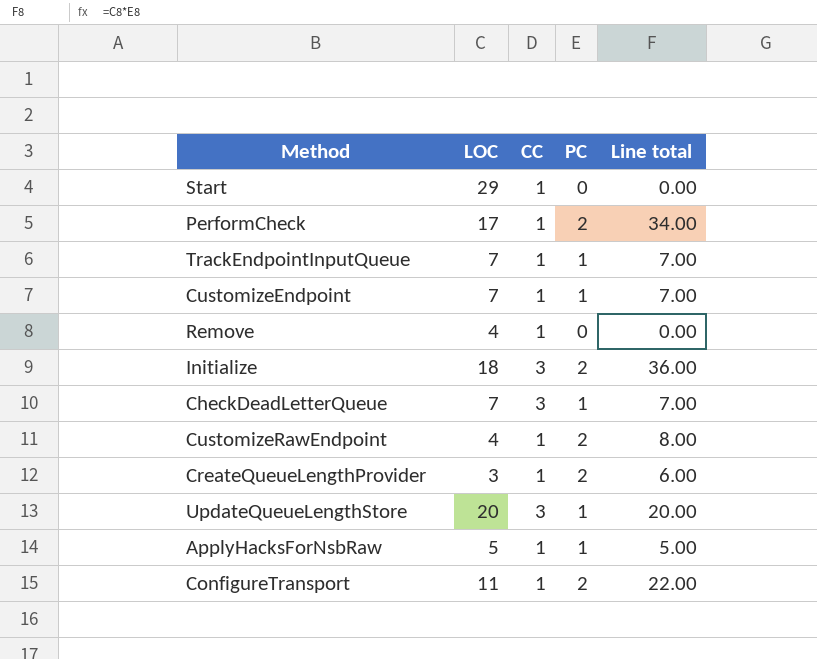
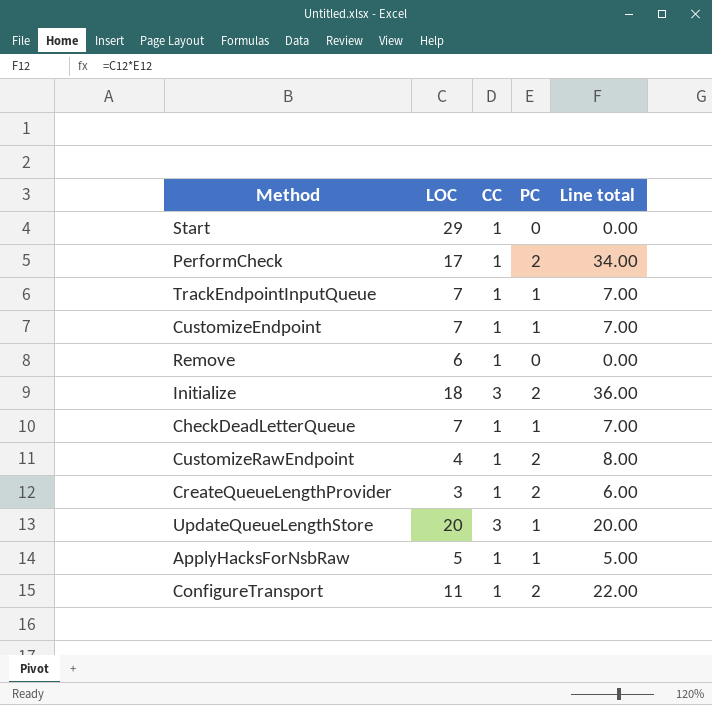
Remove | LOC: 4 -> 6
CheckDeadLetterQueue | CC: 3 -> 1

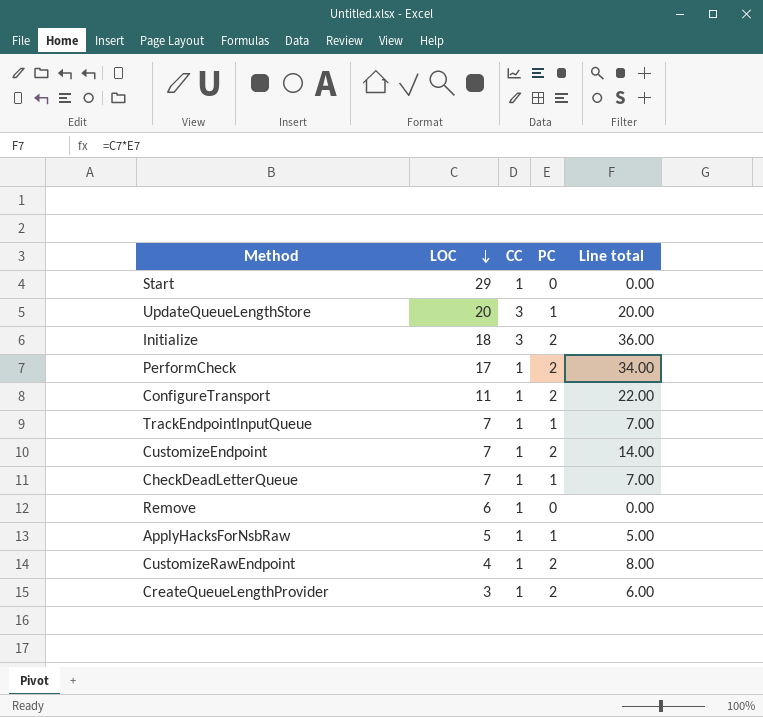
row order: none -> LOC descending
CustomizeEndpoint | PC: 1 -> 2
CustomizeEndpoint | Line total: 7.00 -> 14.00

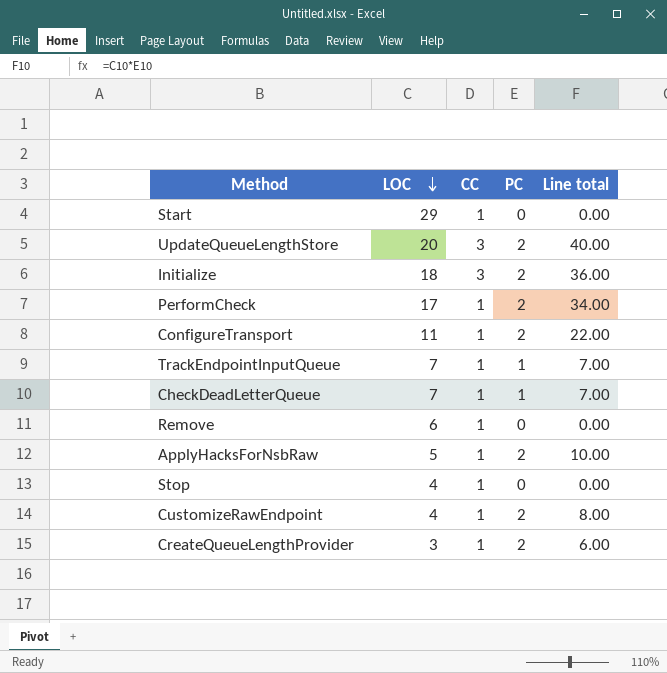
row CustomizeEndpoint: 7 | 1 | 2 | 14.00 -> none
UpdateQueueLengthStore | PC: 1 -> 2
UpdateQueueLengthStore | Line total: 20.00 -> 40.00
ApplyHacksForNsbRaw | PC: 1 -> 2
ApplyHacksForNsbRaw | Line total: 5.00 -> 10.00
row Stop: none -> 4 | 1 | 0 | 0.00

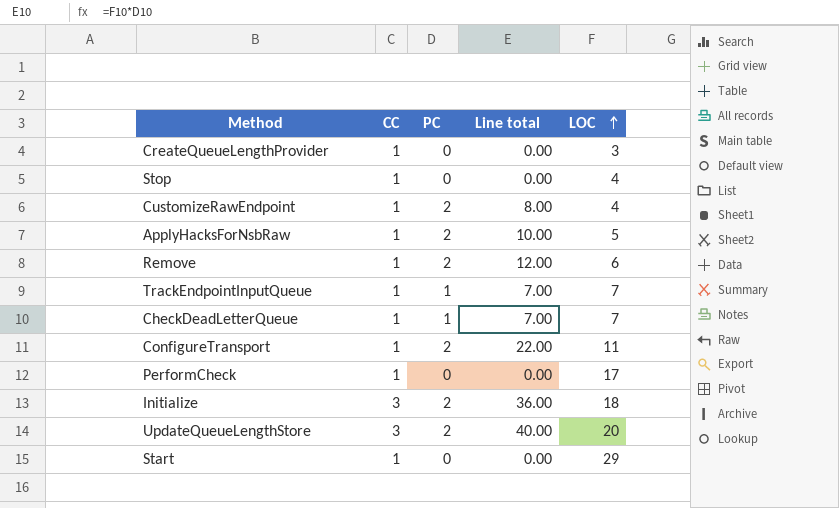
row order: LOC descending -> LOC ascending
column LOC | position: 2 -> 5
CreateQueueLengthProvider | PC: 2 -> 0
CreateQueueLengthProvider | Line total: 6.00 -> 0.00
Remove | PC: 0 -> 2
Remove | Line total: 0.00 -> 12.00
PerformCheck | PC: 2 -> 0
PerformCheck | Line total: 34.00 -> 0.00

